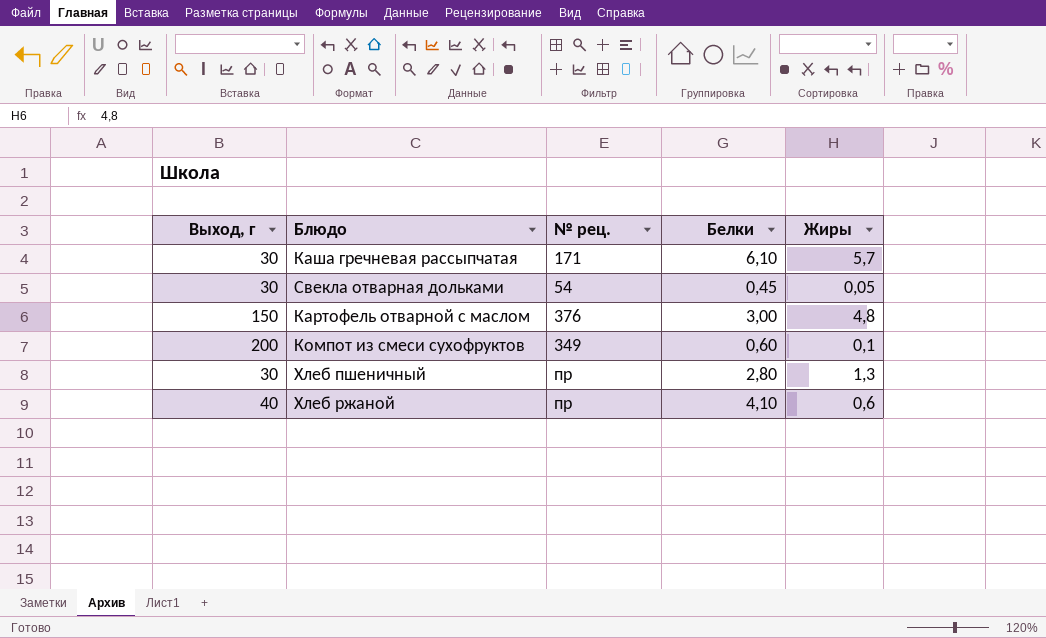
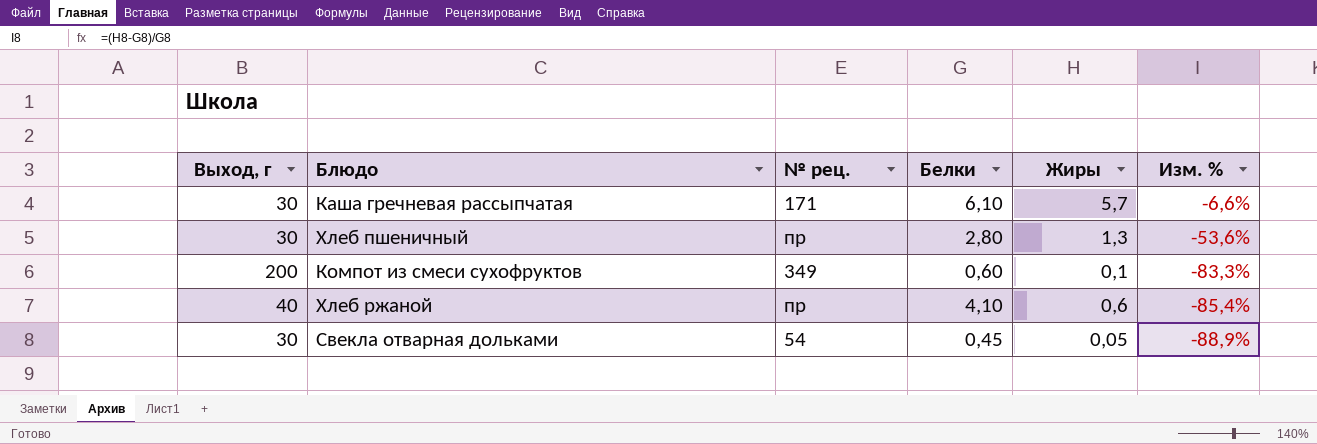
row order: none -> Изм. % descending
column Изм. % | formula: none -> ([Жиры] - [Белки]) / [Белки]
row Картофель отварной с маслом: 150 | 376 | 3,00 | 4,8 -> none

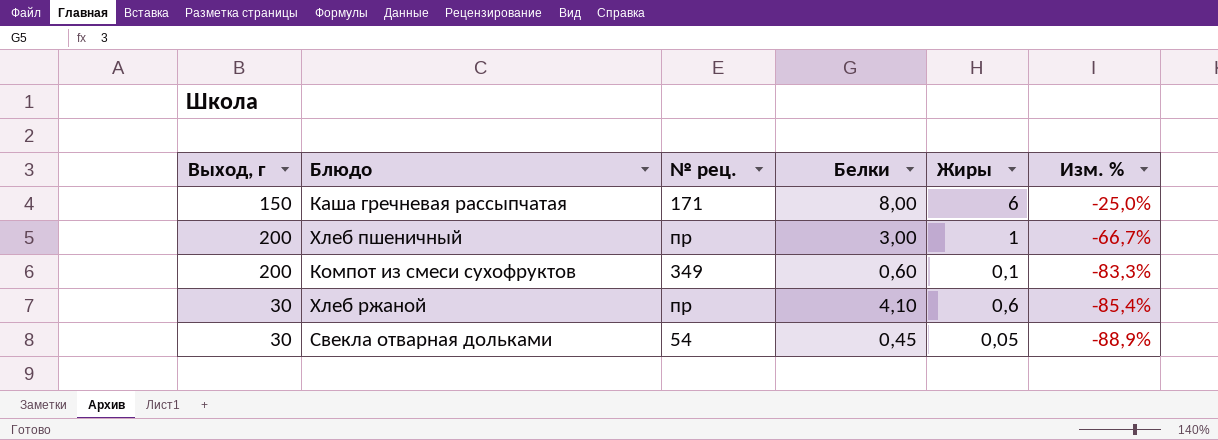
Каша гречневая рассыпчатая | Выход, г: 30 -> 150
Каша гречневая рассыпчатая | Белки: 6,10 -> 8,00
Каша гречневая рассыпчатая | Жиры: 5,7 -> 6
Каша гречневая рассыпчатая | Изм. %: -6,6% -> -25,0%
Хлеб пшеничный | Выход, г: 30 -> 200
Хлеб пшеничный | Белки: 2,80 -> 3,00
Хлеб пшеничный | Жиры: 1,3 -> 1
Хлеб пшеничный | Изм. %: -53,6% -> -66,7%
Хлеб ржаной | Выход, г: 40 -> 30

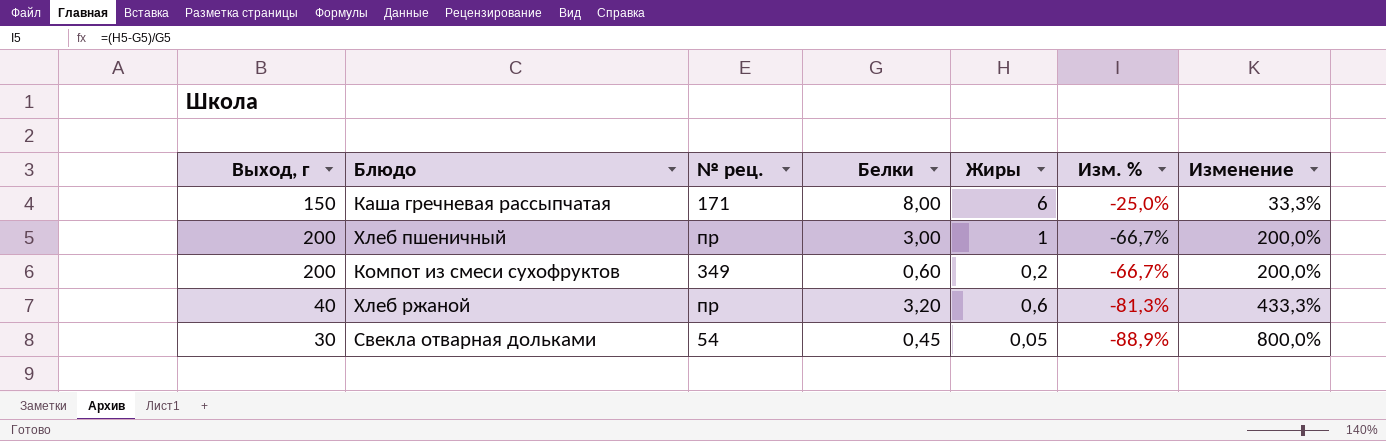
column Изменение | formula: none -> ([Белки] - [Жиры]) / [Жиры]
Компот из смеси сухофруктов | Жиры: 0,1 -> 0,2
Компот из смеси сухофруктов | Изм. %: -83,3% -> -66,7%
Хлеб ржаной | Выход, г: 30 -> 40
Хлеб ржаной | Белки: 4,10 -> 3,20
Хлеб ржаной | Изм. %: -85,4% -> -81,3%

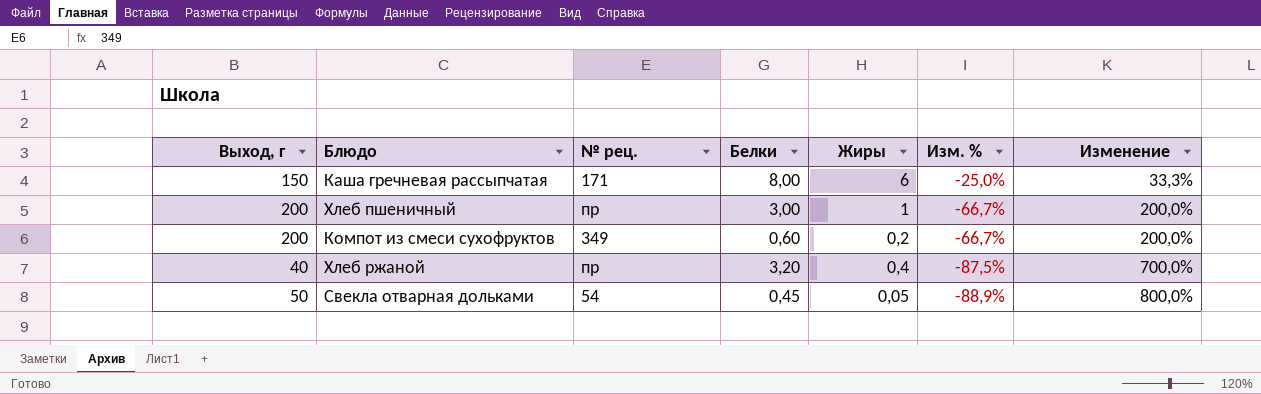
Хлеб ржаной | Жиры: 0,6 -> 0,4
Хлеб ржаной | Изм. %: -81,3% -> -87,5%
Хлеб ржаной | Изменение: 433,3% -> 700,0%
Свекла отварная дольками | Выход, г: 30 -> 50

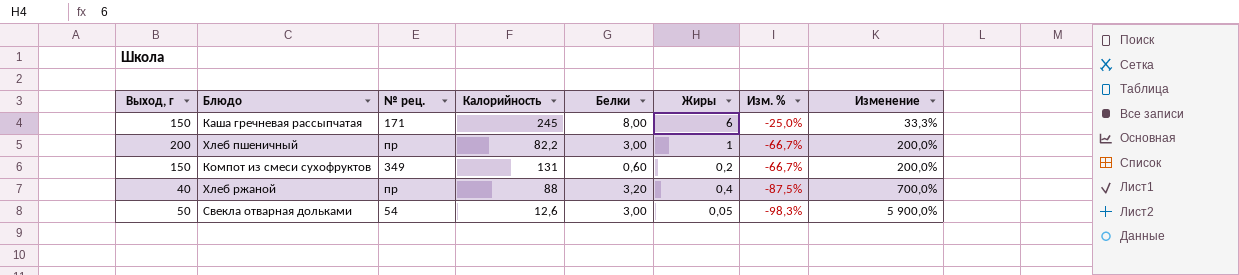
column Калорийность | position: none -> 4
Компот из смеси сухофруктов | Выход, г: 200 -> 150
Свекла отварная дольками | Белки: 0,45 -> 3,00
Свекла отварная дольками | Изм. %: -88,9% -> -98,3%
Свекла отварная дольками | Изменение: 800,0% -> 5 900,0%

